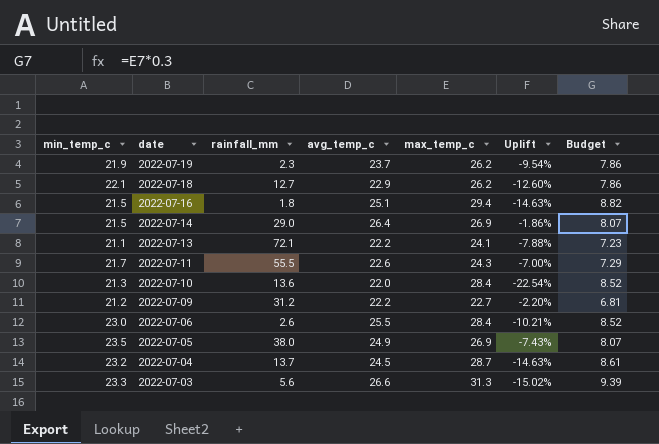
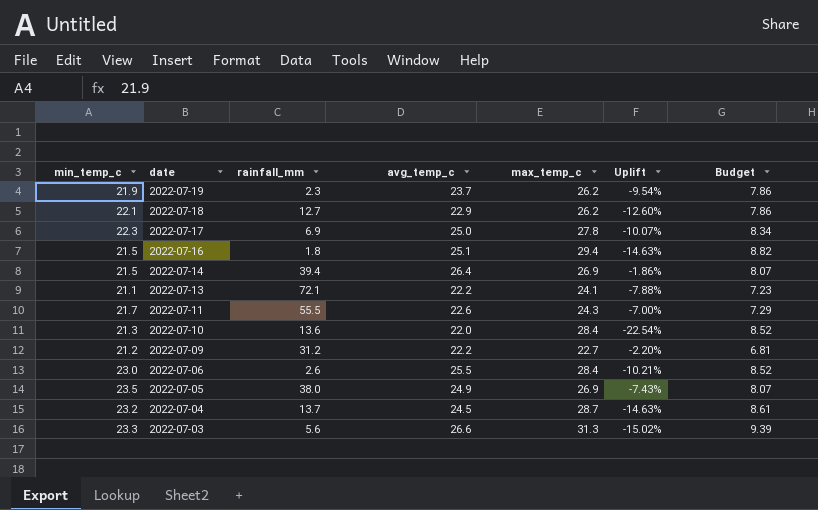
row 2022-07-17: none -> 22.3 | 6.9 | 25.0 | 27.8 | -10.07% | 8.34
2022-07-14 | rainfall_mm: 29.0 -> 39.4

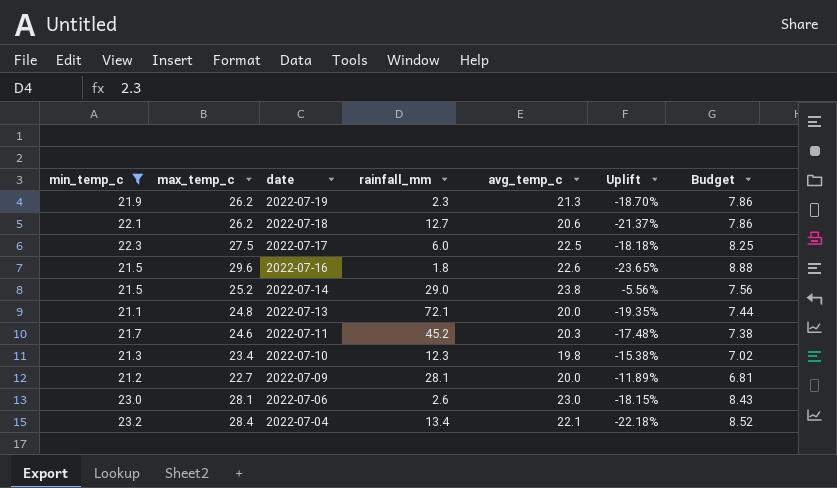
filter: none -> min_temp_c <= 23.2
column max_temp_c | position: 5 -> 2
2022-07-19 | avg_temp_c: 23.7 -> 21.3
2022-07-19 | Uplift: -9.54% -> -18.70%
2022-07-18 | avg_temp_c: 22.9 -> 20.6
2022-07-18 | Uplift: -12.60% -> -21.37%
2022-07-17 | max_temp_c: 27.8 -> 27.5
2022-07-17 | rainfall_mm: 6.9 -> 6.0
2022-07-17 | avg_temp_c: 25.0 -> 22.5
2022-07-17 | Uplift: -10.07% -> -18.18%
2022-07-17 | Budget: 8.34 -> 8.25
2022-07-16 | max_temp_c: 29.4 -> 29.6
2022-07-16 | avg_temp_c: 25.1 -> 22.6
2022-07-16 | Uplift: -14.63% -> -23.65%
2022-07-16 | Budget: 8.82 -> 8.88
2022-07-14 | max_temp_c: 26.9 -> 25.2
2022-07-14 | rainfall_mm: 39.4 -> 29.0
2022-07-14 | avg_temp_c: 26.4 -> 23.8
2022-07-14 | Uplift: -1.86% -> -5.56%
2022-07-14 | Budget: 8.07 -> 7.56
2022-07-13 | max_temp_c: 24.1 -> 24.8
2022-07-13 | avg_temp_c: 22.2 -> 20.0
2022-07-13 | Uplift: -7.88% -> -19.35%
2022-07-13 | Budget: 7.23 -> 7.44
2022-07-11 | max_temp_c: 24.3 -> 24.6
2022-07-11 | rainfall_mm: 55.5 -> 45.2
2022-07-11 | avg_temp_c: 22.6 -> 20.3
2022-07-11 | Uplift: -7.00% -> -17.48%
2022-07-11 | Budget: 7.29 -> 7.38
2022-07-10 | max_temp_c: 28.4 -> 23.4
2022-07-10 | rainfall_mm: 13.6 -> 12.3
2022-07-10 | avg_temp_c: 22.0 -> 19.8
2022-07-10 | Uplift: -22.54% -> -15.38%
2022-07-10 | Budget: 8.52 -> 7.02
2022-07-09 | rainfall_mm: 31.2 -> 28.1
2022-07-09 | avg_temp_c: 22.2 -> 20.0
2022-07-09 | Uplift: -2.20% -> -11.89%
2022-07-06 | max_temp_c: 28.4 -> 28.1
2022-07-06 | avg_temp_c: 25.5 -> 23.0
2022-07-06 | Uplift: -10.21% -> -18.15%
2022-07-06 | Budget: 8.52 -> 8.43
2022-07-04 | max_temp_c: 28.7 -> 28.4
2022-07-04 | rainfall_mm: 13.7 -> 13.4
2022-07-04 | avg_temp_c: 24.5 -> 22.1
2022-07-04 | Uplift: -14.63% -> -22.18%
2022-07-04 | Budget: 8.61 -> 8.52

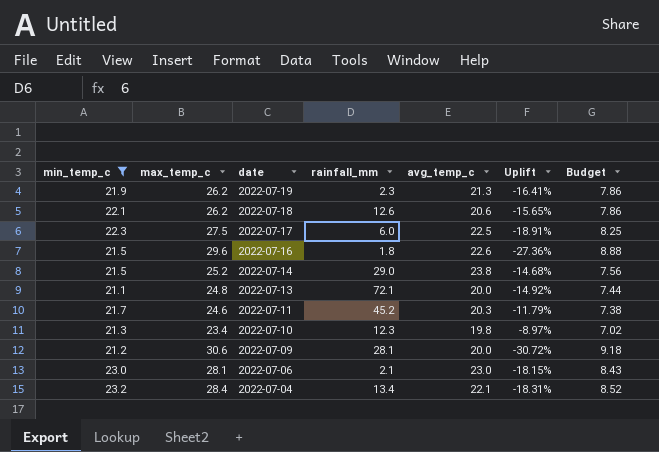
column Uplift | formula: ([avg_temp_c] - [max_temp_c]) / [max_temp_c] -> ([min_temp_c] - [max_temp_c]) / [max_temp_c]
2022-07-18 | rainfall_mm: 12.7 -> 12.6
2022-07-09 | max_temp_c: 22.7 -> 30.6
2022-07-09 | Budget: 6.81 -> 9.18
2022-07-06 | rainfall_mm: 2.6 -> 2.1

